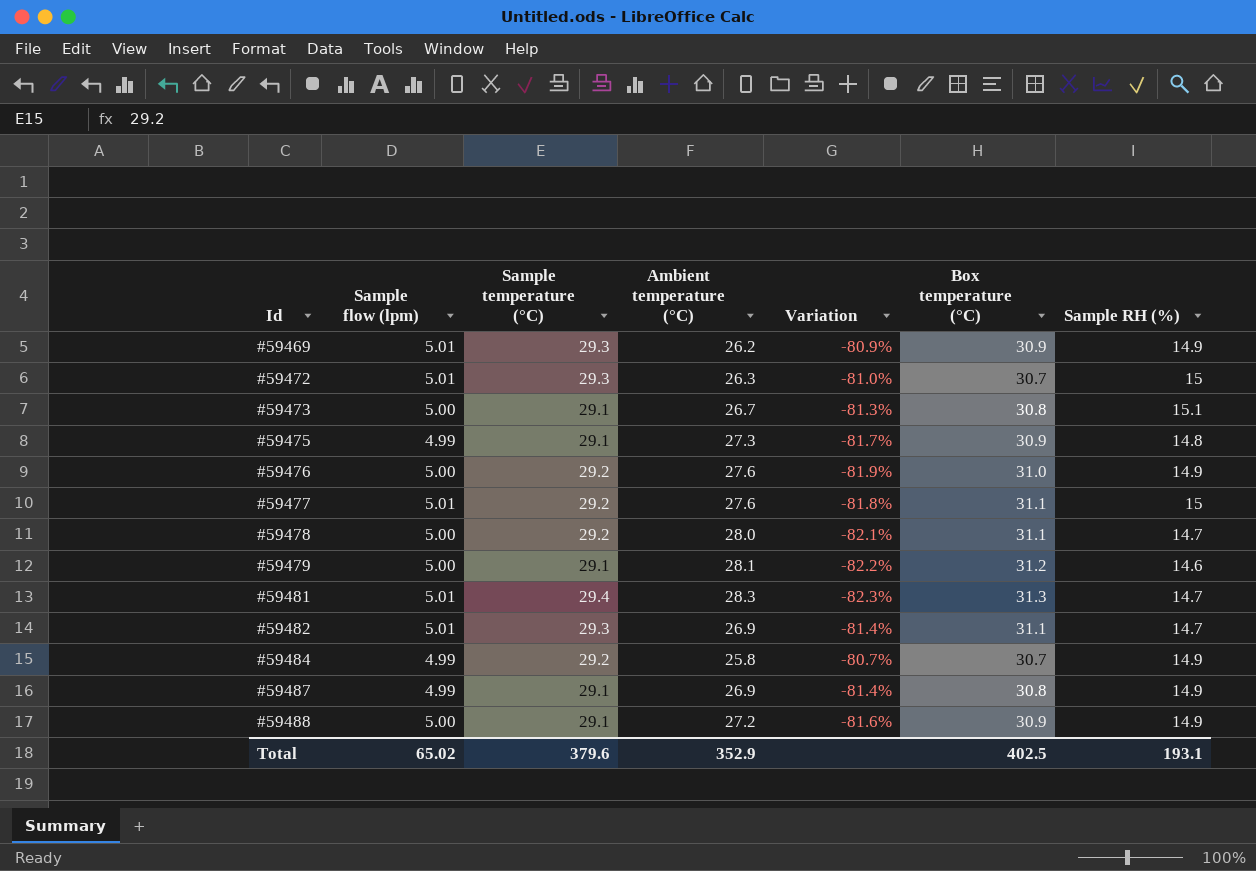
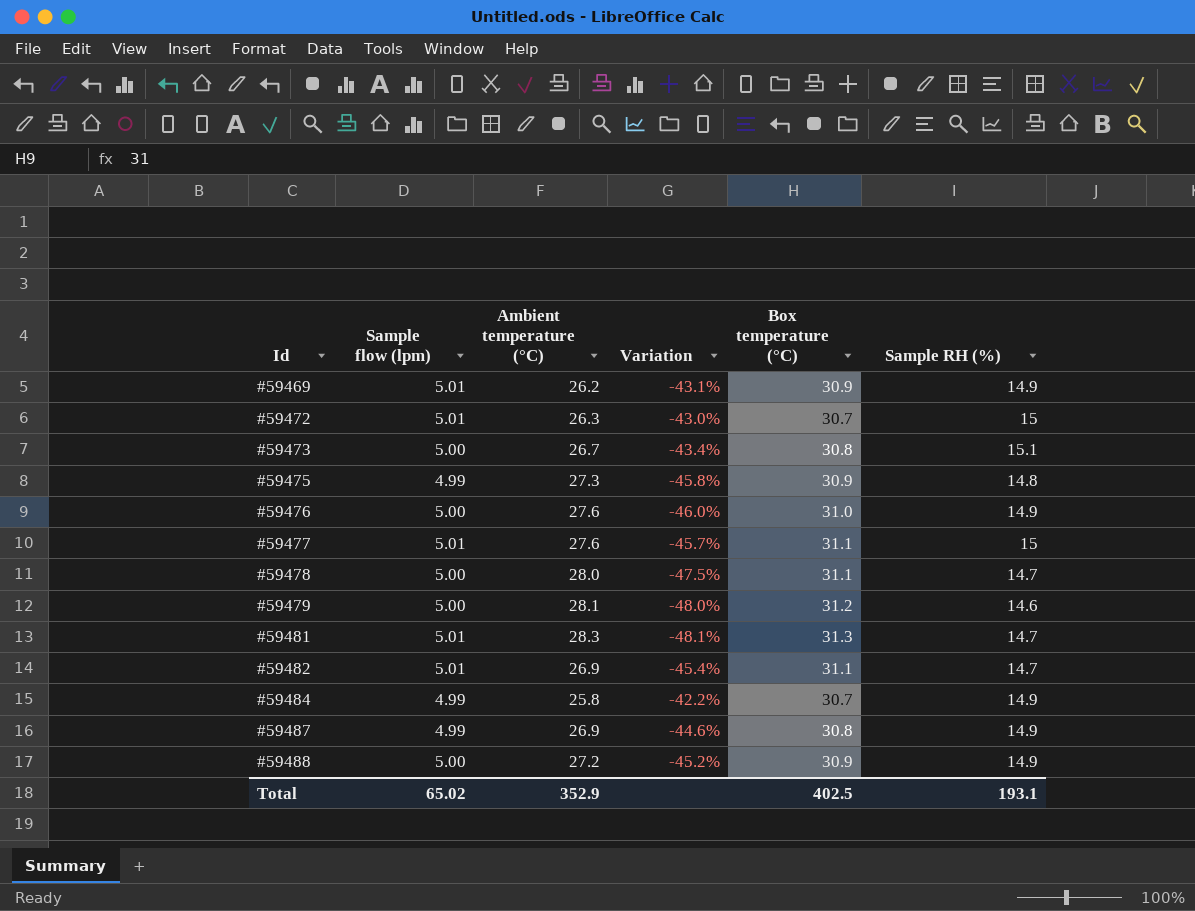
column Sample temperature (°C) | position: 3 -> none
column Variation | formula: ([Sample flow (lpm)] - [Ambient temperature (°C)]) / [Ambient temperature (°C)] -> ([Sample RH (%)] - [Ambient temperature (°C)]) / [Ambient temperature (°C)]

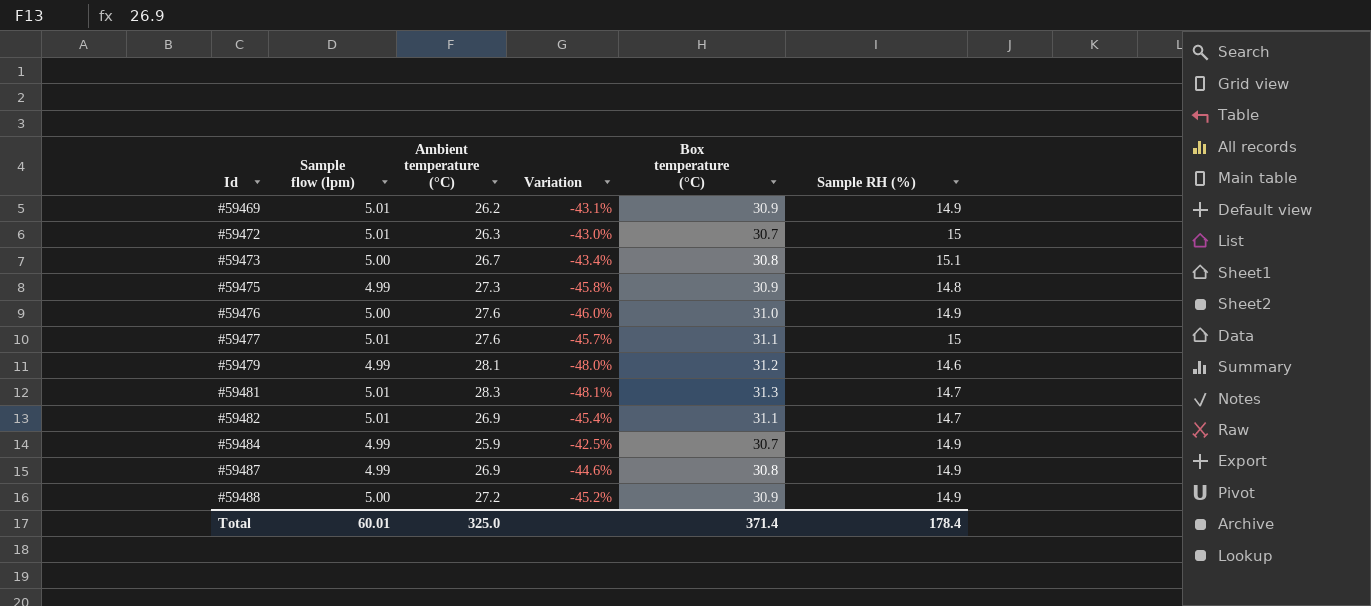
row #59478: 5.00 | 28.0 | -47.5% | 31.1 | 14.7 -> none
#59479 | Sample flow (lpm): 5.00 -> 4.99
#59484 | Ambient temperature (°C): 25.8 -> 25.9
#59484 | Variation: -42.2% -> -42.5%
Total | Sample flow (lpm): 65.02 -> 60.01
Total | Ambient temperature (°C): 352.9 -> 325.0
Total | Box temperature (°C): 402.5 -> 371.4
Total | Sample RH (%): 193.1 -> 178.4

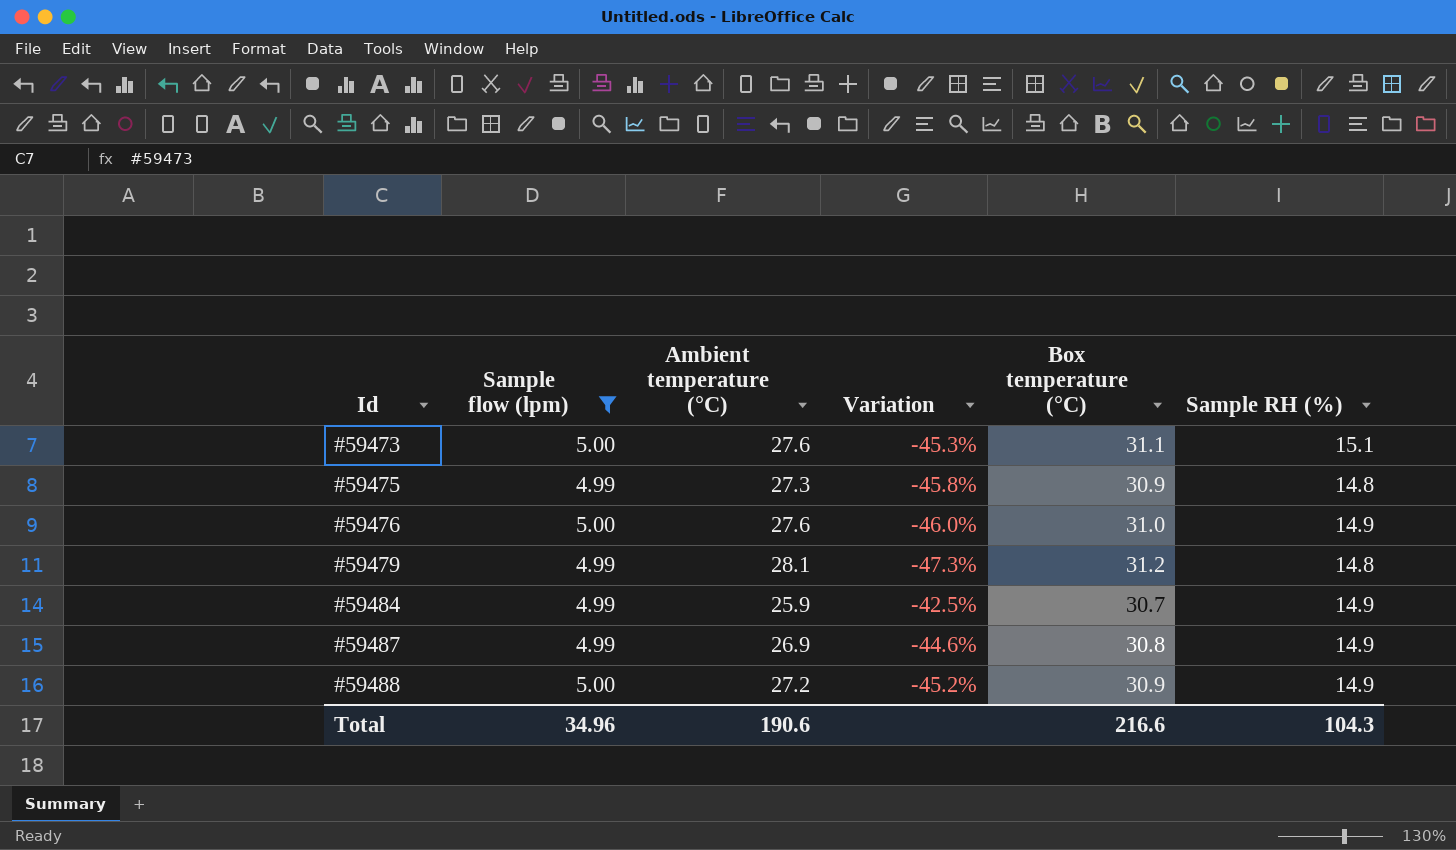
filter: none -> Sample flow (lpm) != 5.01
#59473 | Ambient temperature (°C): 26.7 -> 27.6
#59473 | Variation: -43.4% -> -45.3%
#59473 | Box temperature (°C): 30.8 -> 31.1
#59479 | Variation: -48.0% -> -47.3%
#59479 | Sample RH (%): 14.6 -> 14.8
Total | Sample flow (lpm): 60.01 -> 34.96
Total | Ambient temperature (°C): 325.0 -> 190.6
Total | Box temperature (°C): 371.4 -> 216.6
Total | Sample RH (%): 178.4 -> 104.3

